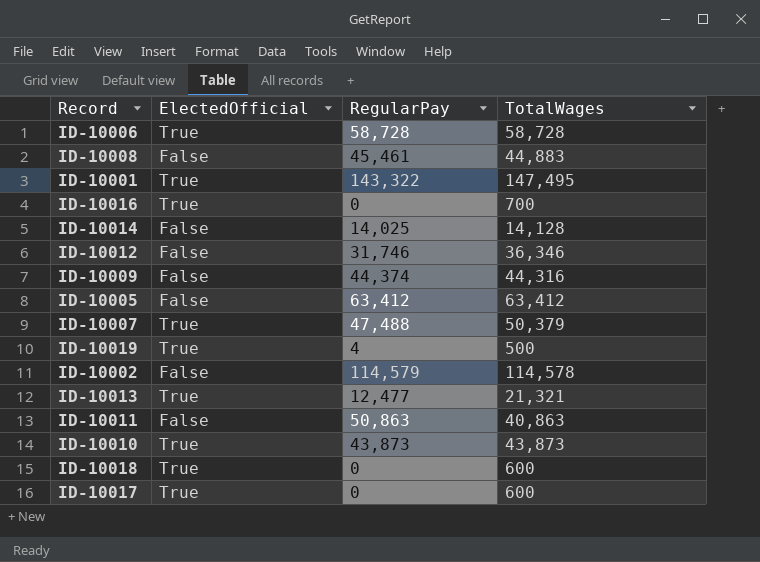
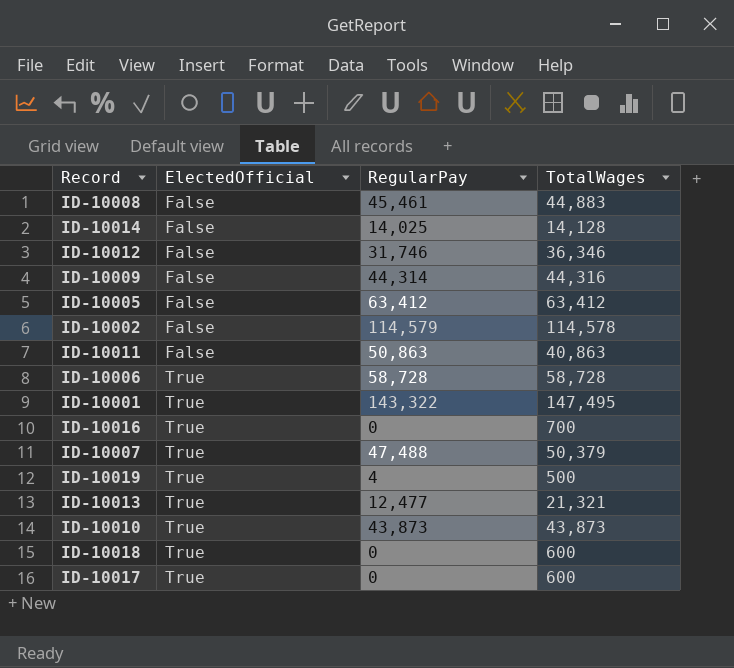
row order: none -> ElectedOfficial ascending
ID-10009 | RegularPay: 44,374 -> 44,314

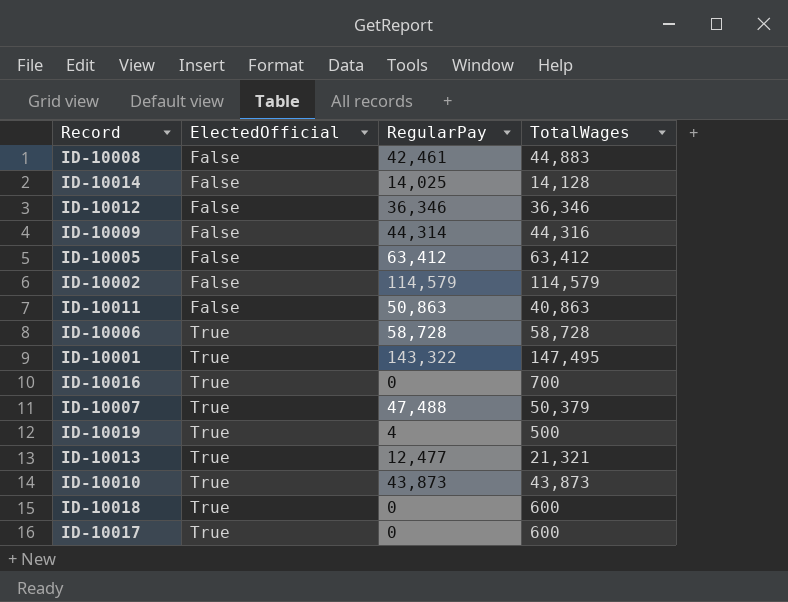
ID-10008 | RegularPay: 45,461 -> 42,461
ID-10012 | RegularPay: 31,746 -> 36,346
ID-10002 | TotalWages: 114,578 -> 114,579

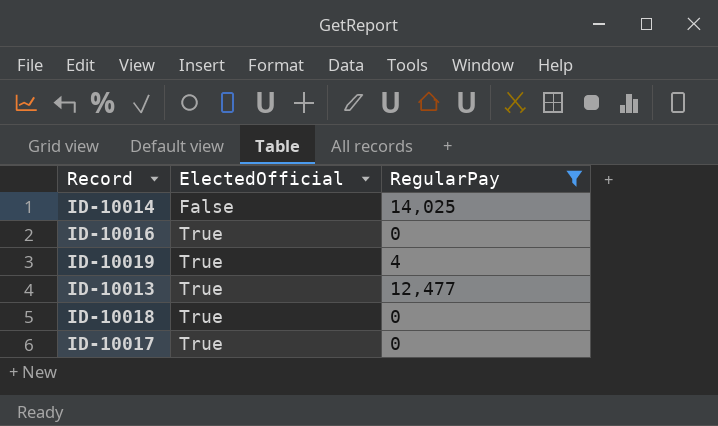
filter: none -> RegularPay <= 14,025
column TotalWages | position: 4 -> none

